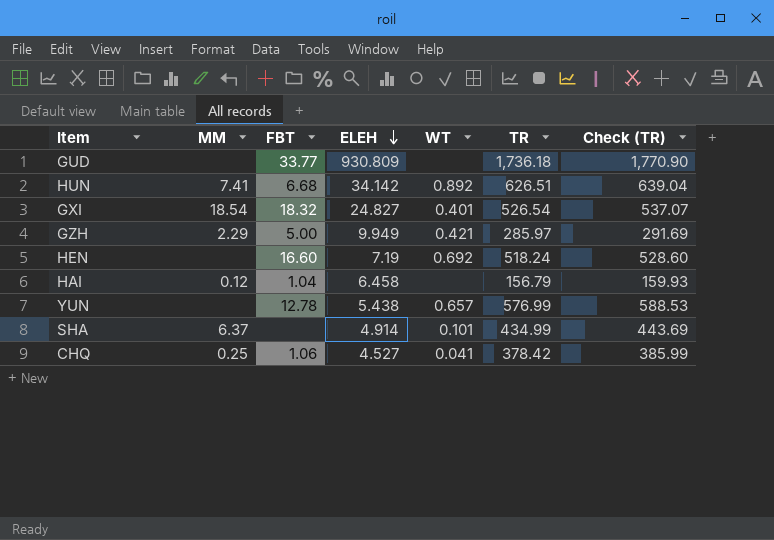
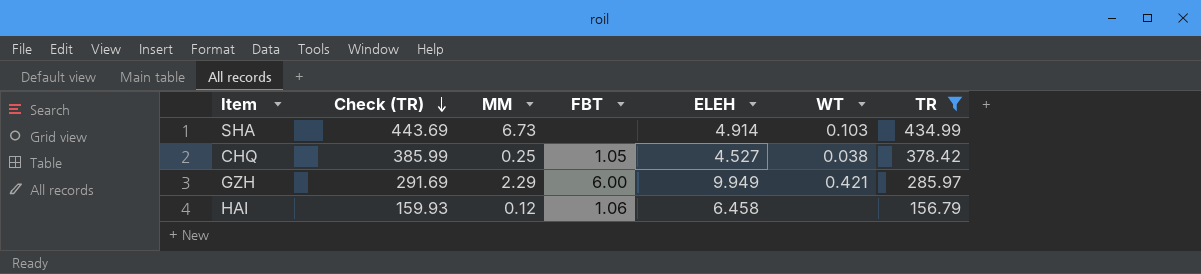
filter: none -> TR <= 434.99
row order: ELEH descending -> Check (TR) descending
column Check (TR) | position: 7 -> 2
SHA | MM: 6.37 -> 6.73
SHA | WT: 0.101 -> 0.103
CHQ | FBT: 1.06 -> 1.05
CHQ | WT: 0.041 -> 0.038
GZH | FBT: 5.00 -> 6.00
HAI | FBT: 1.04 -> 1.06

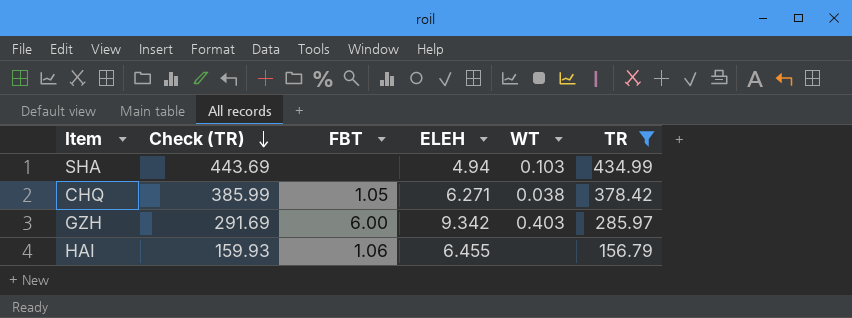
column MM | position: 3 -> none
SHA | ELEH: 4.914 -> 4.94
CHQ | ELEH: 4.527 -> 6.271
GZH | ELEH: 9.949 -> 9.342
GZH | WT: 0.421 -> 0.403
HAI | ELEH: 6.458 -> 6.455

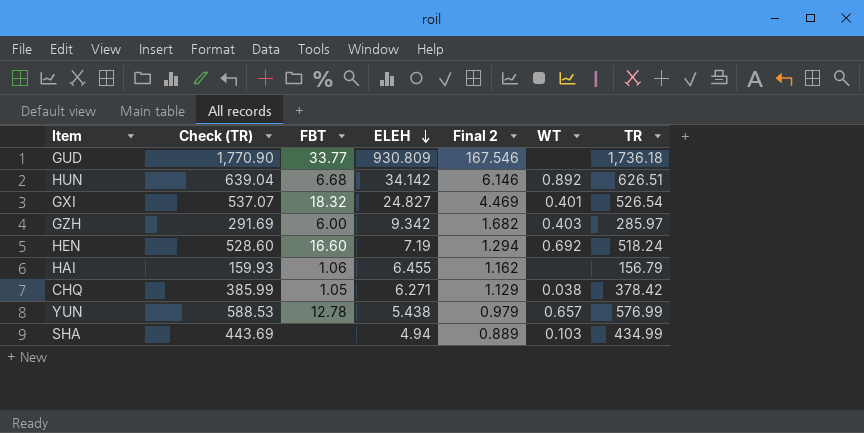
filter: TR <= 434.99 -> none
row order: Check (TR) descending -> ELEH descending
column Final 2 | formula: none -> [ELEH] * 0.18

